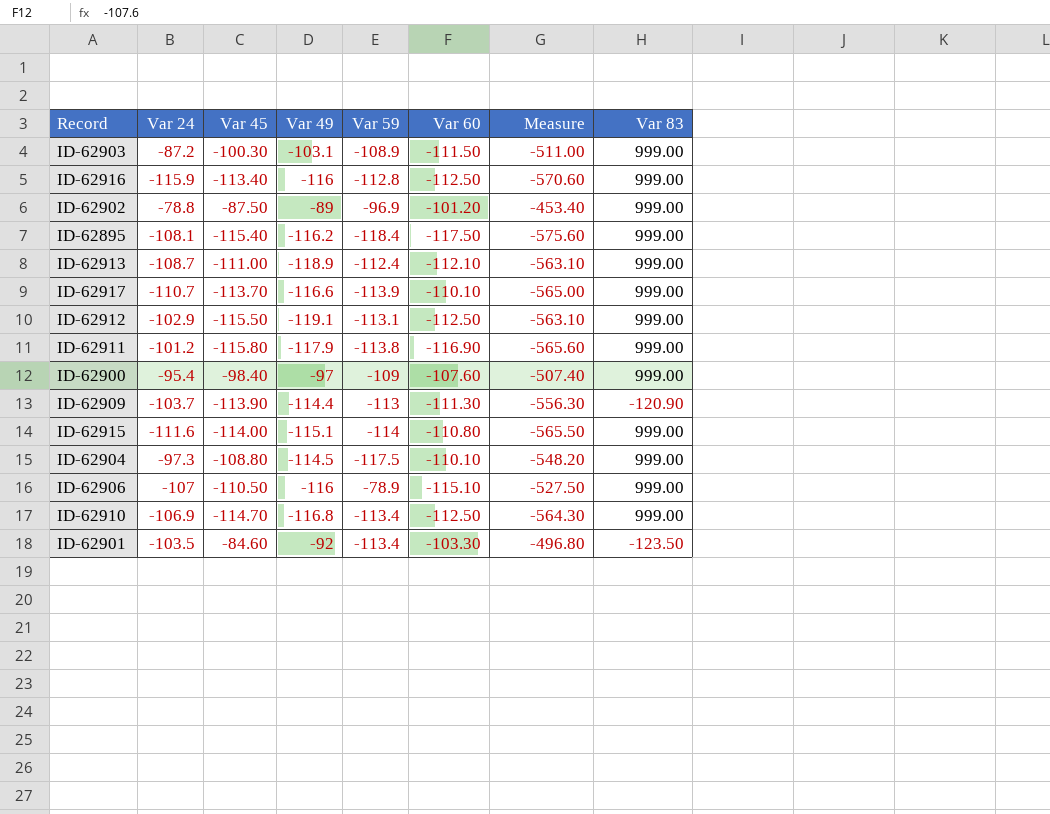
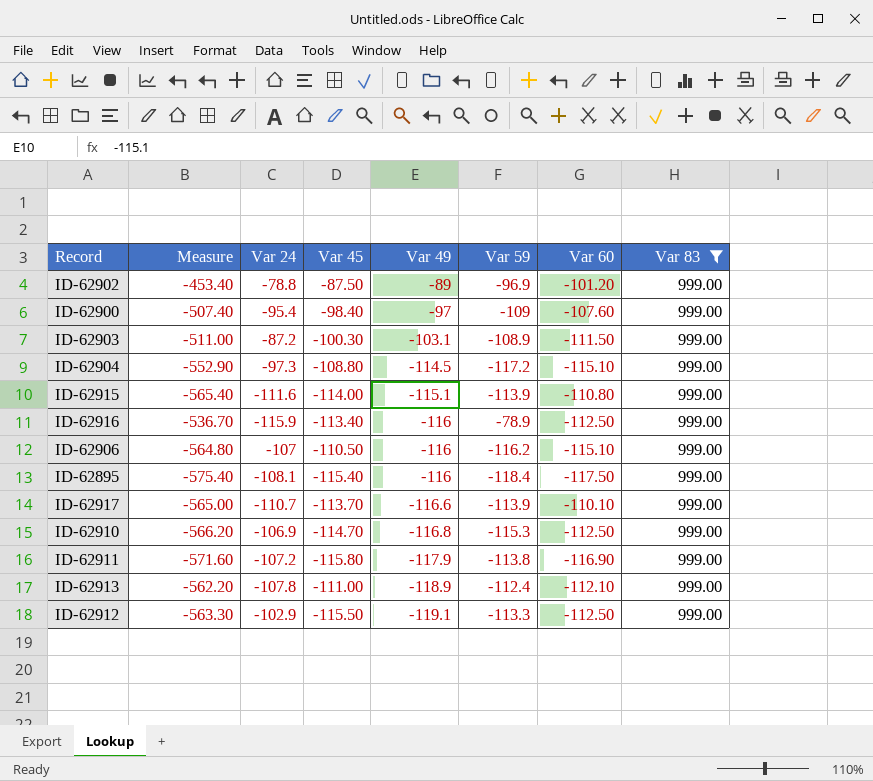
filter: none -> Var 83 = 999.00
row order: none -> Var 49 descending
column Measure | position: 7 -> 2
ID-62904 | Measure: -548.20 -> -552.90
ID-62904 | Var 59: -117.5 -> -117.2
ID-62904 | Var 60: -110.10 -> -115.10
ID-62915 | Measure: -565.50 -> -565.40
ID-62915 | Var 59: -114 -> -113.9
ID-62916 | Measure: -570.60 -> -536.70
ID-62916 | Var 59: -112.8 -> -78.9
ID-62906 | Measure: -527.50 -> -564.80
ID-62906 | Var 59: -78.9 -> -116.2
ID-62895 | Measure: -575.60 -> -575.40
ID-62895 | Var 49: -116.2 -> -116
ID-62910 | Measure: -564.30 -> -566.20
ID-62910 | Var 59: -113.4 -> -115.3
ID-62911 | Measure: -565.60 -> -571.60
ID-62911 | Var 24: -101.2 -> -107.2
ID-62913 | Measure: -563.10 -> -562.20
ID-62913 | Var 24: -108.7 -> -107.8
ID-62912 | Measure: -563.10 -> -563.30
ID-62912 | Var 59: -113.1 -> -113.3

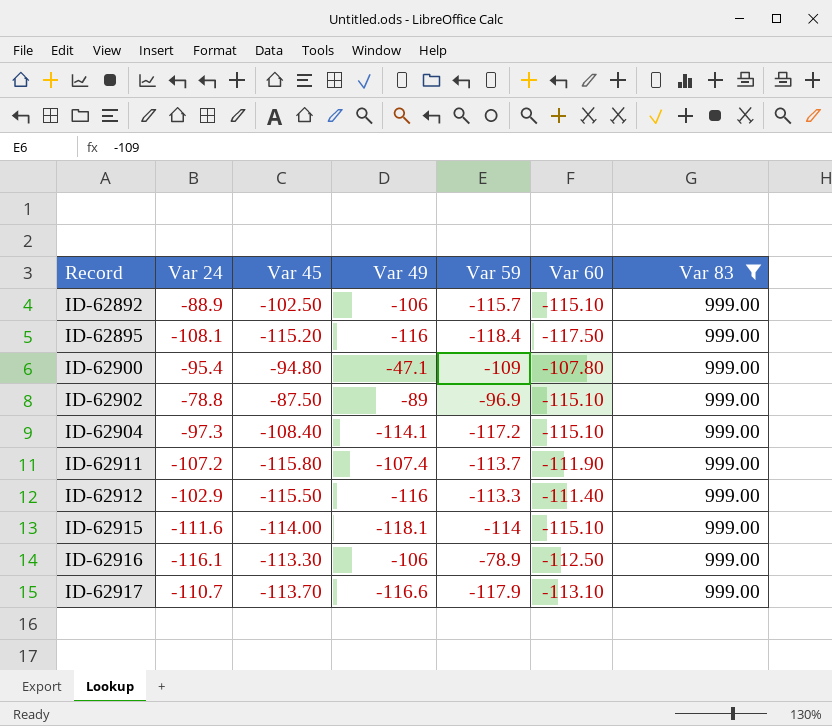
row order: Var 49 descending -> Record ascending
column Measure | formula: [Var 24] + [Var 45] + [Var 49] + [Var 59] + [Var 60] -> none
row ID-62903: -511.00 | -87.2 | -100.30 | -103.1 | -108.9 | -111.50 | 999.00 -> none
row ID-62906: -564.80 | -107 | -110.50 | -116 | -116.2 | -115.10 | 999.00 -> none
row ID-62910: -566.20 | -106.9 | -114.70 | -116.8 | -115.3 | -112.50 | 999.00 -> none
row ID-62913: -562.20 | -107.8 | -111.00 | -118.9 | -112.4 | -112.10 | 999.00 -> none
row ID-62892: none -> -88.9 | -102.50 | -106 | -115.7 | -115.10 | 999.00
ID-62895 | Var 45: -115.40 -> -115.20
ID-62900 | Var 45: -98.40 -> -94.80
ID-62900 | Var 49: -97 -> -47.1
ID-62900 | Var 60: -107.60 -> -107.80
ID-62902 | Var 60: -101.20 -> -115.10
ID-62904 | Var 45: -108.80 -> -108.40
ID-62904 | Var 49: -114.5 -> -114.1
ID-62911 | Var 49: -117.9 -> -107.4
ID-62911 | Var 59: -113.8 -> -113.7
ID-62911 | Var 60: -116.90 -> -111.90
ID-62912 | Var 49: -119.1 -> -116
ID-62912 | Var 60: -112.50 -> -111.40
ID-62915 | Var 49: -115.1 -> -118.1
ID-62915 | Var 59: -113.9 -> -114
ID-62915 | Var 60: -110.80 -> -115.10
ID-62916 | Var 24: -115.9 -> -116.1
ID-62916 | Var 45: -113.40 -> -113.30
ID-62916 | Var 49: -116 -> -106
ID-62917 | Var 59: -113.9 -> -117.9
ID-62917 | Var 60: -110.10 -> -113.10

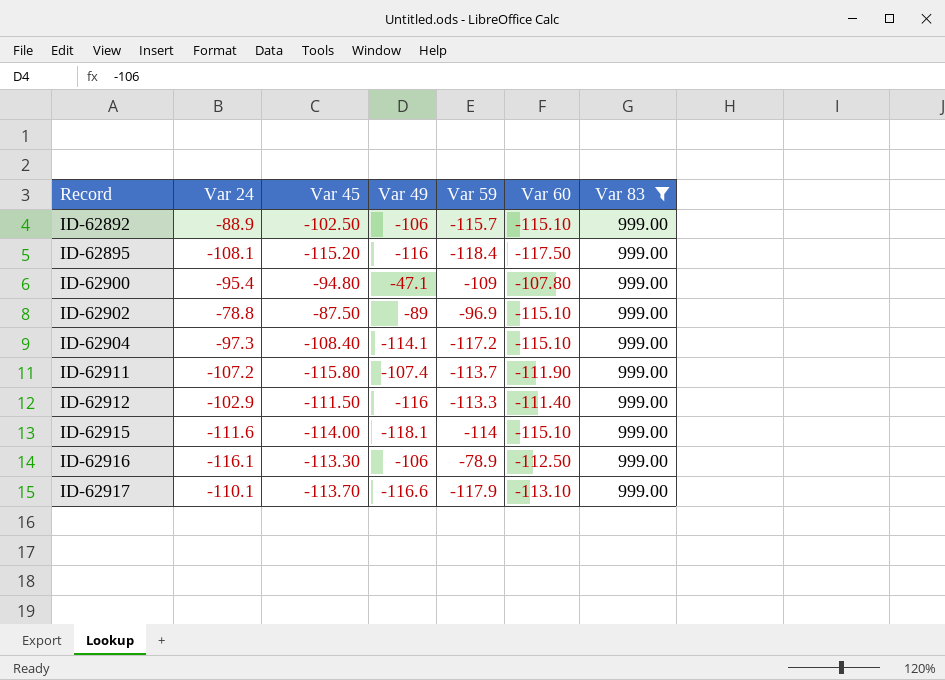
ID-62912 | Var 45: -115.50 -> -111.50
ID-62917 | Var 24: -110.7 -> -110.1

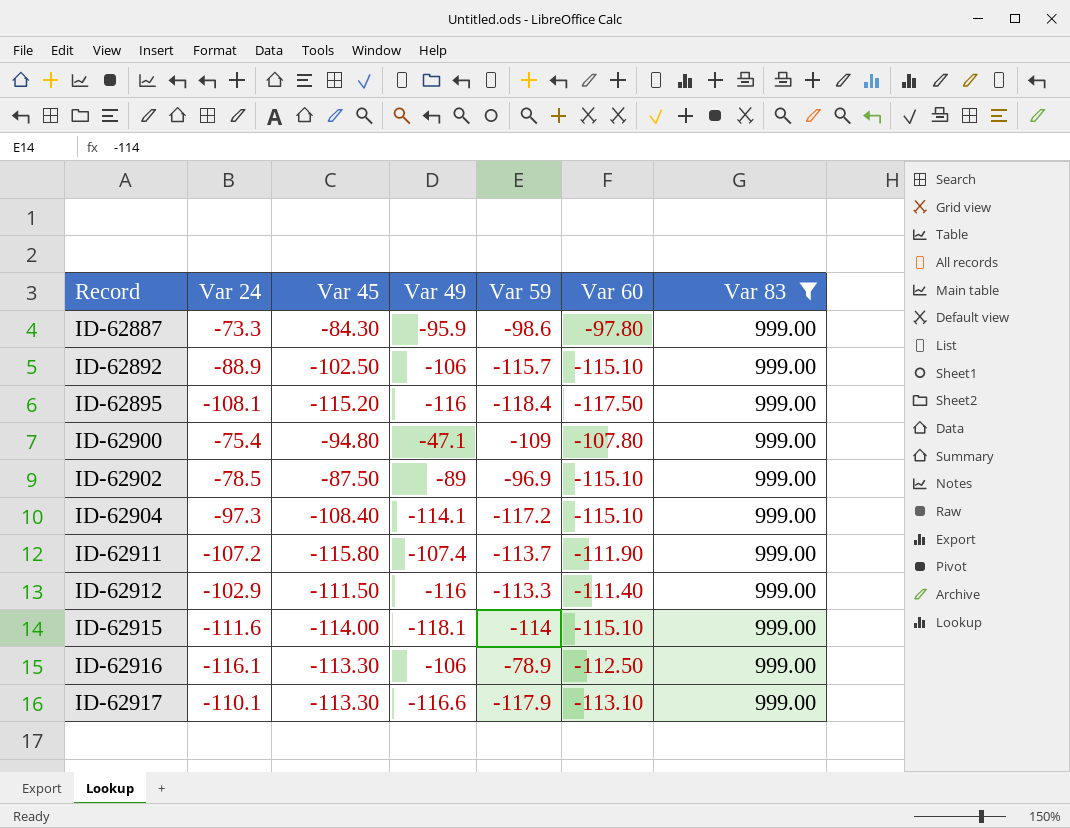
row ID-62887: none -> -73.3 | -84.30 | -95.9 | -98.6 | -97.80 | 999.00
ID-62900 | Var 24: -95.4 -> -75.4
ID-62902 | Var 24: -78.8 -> -78.5
ID-62917 | Var 45: -113.70 -> -113.30

